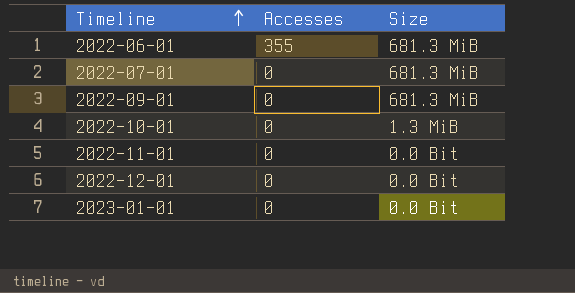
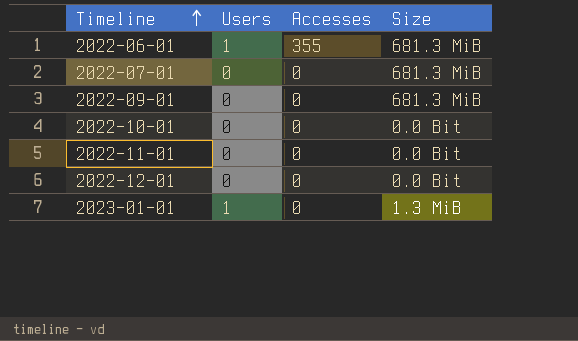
column Users | position: none -> 2
2022-10-01 | Size: 1.3 MiB -> 0.0 Bit
2023-01-01 | Size: 0.0 Bit -> 1.3 MiB

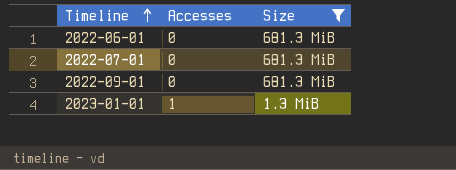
filter: none -> Size != 0.0 Bit
column Users | position: 2 -> none
2022-06-01 | Accesses: 355 -> 0
2023-01-01 | Accesses: 0 -> 1

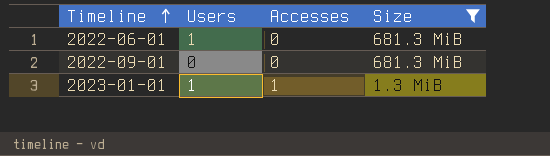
column Users | position: none -> 2
row 2022-07-01: 0 | 681.3 MiB -> none

